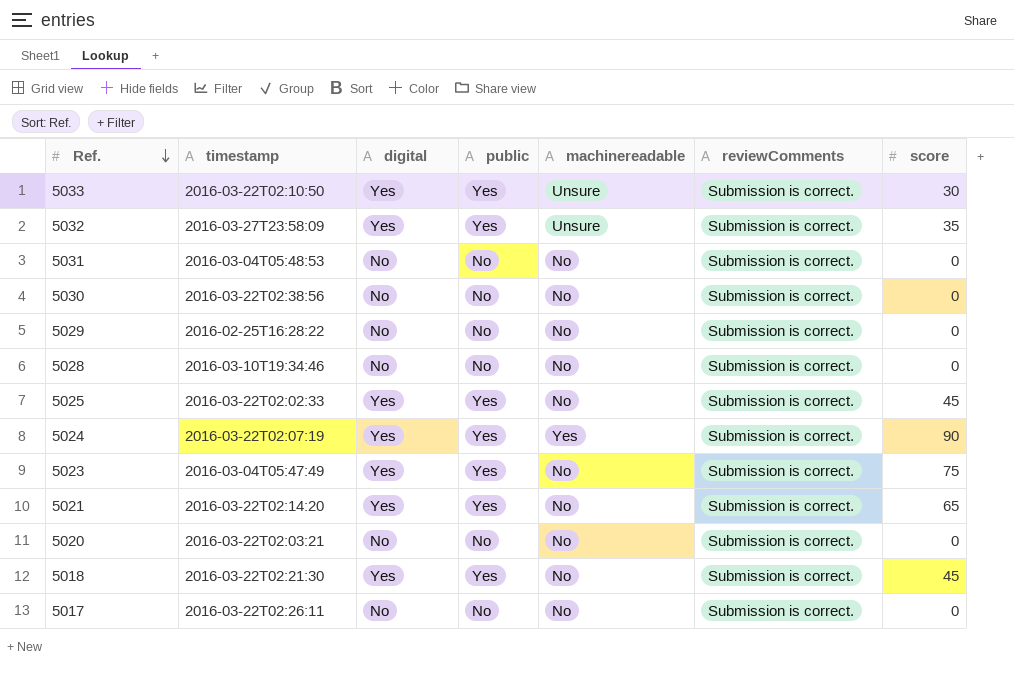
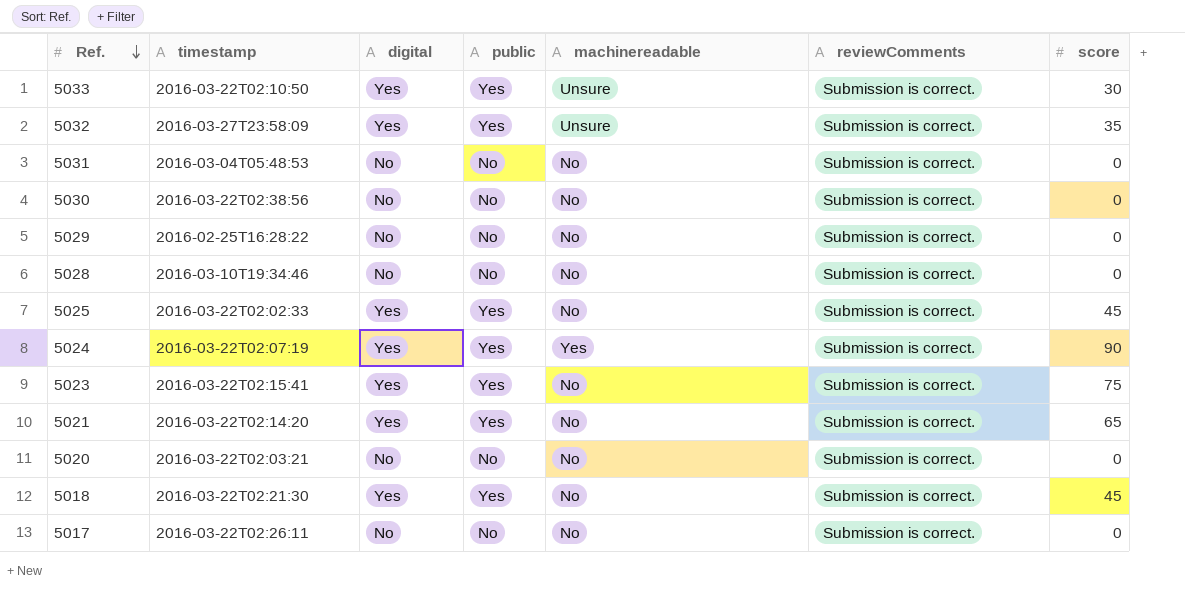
5023 | timestamp: 2016-03-04T05:47:49 -> 2016-03-22T02:15:41

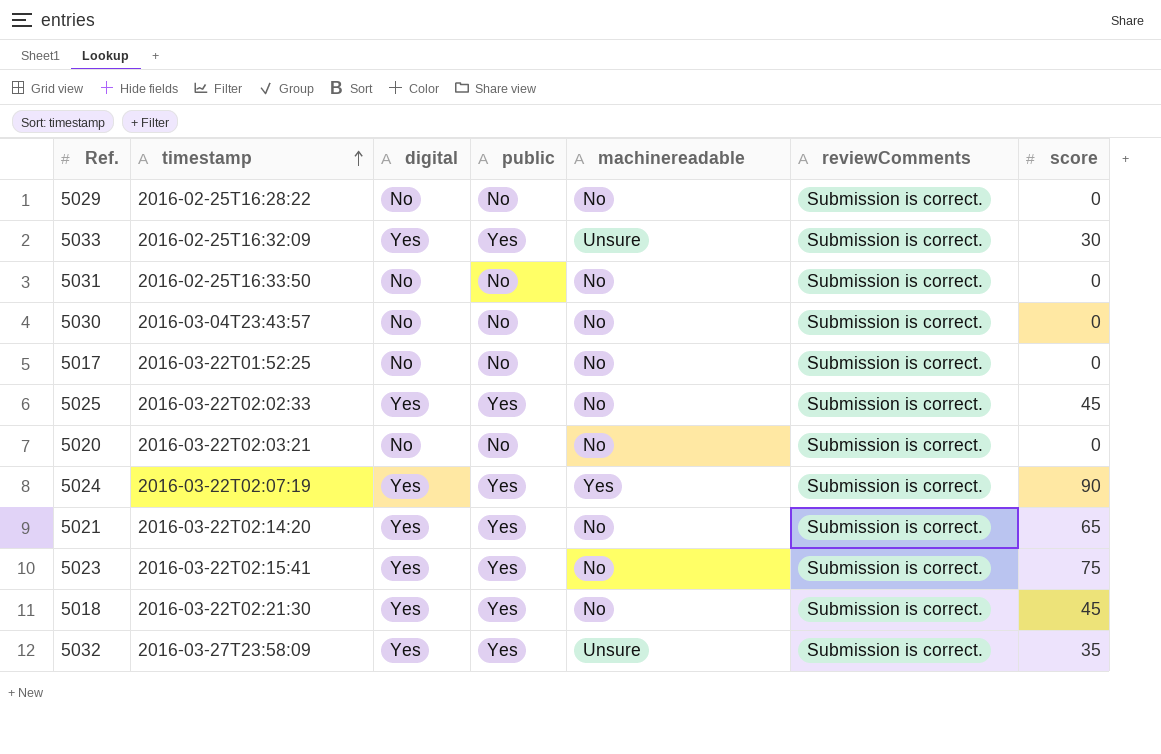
row order: Ref. descending -> timestamp ascending
row 5028: 2016-03-10T19:34:46 | No | No | No | Submission is correct. | 0 -> none
5033 | timestamp: 2016-03-22T02:10:50 -> 2016-02-25T16:32:09
5031 | timestamp: 2016-03-04T05:48:53 -> 2016-02-25T16:33:50
5030 | timestamp: 2016-03-22T02:38:56 -> 2016-03-04T23:43:57
5017 | timestamp: 2016-03-22T02:26:11 -> 2016-03-22T01:52:25

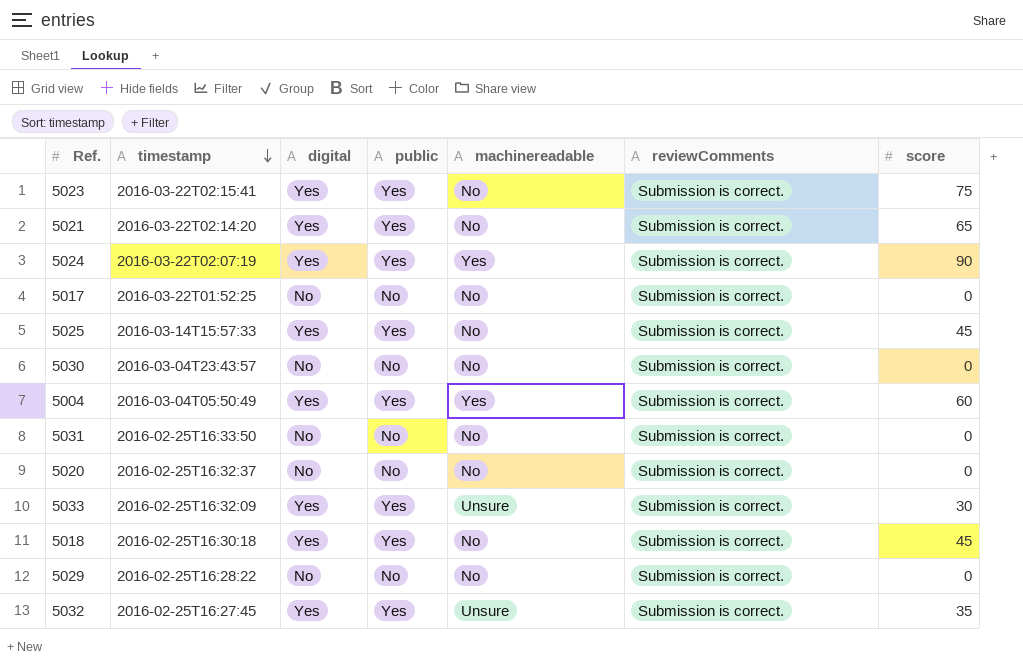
row order: timestamp ascending -> timestamp descending
5025 | timestamp: 2016-03-22T02:02:33 -> 2016-03-14T15:57:33
row 5004: none -> 2016-03-04T05:50:49 | Yes | Yes | Yes | Submission is correct. | 60
5020 | timestamp: 2016-03-22T02:03:21 -> 2016-02-25T16:32:37
5018 | timestamp: 2016-03-22T02:21:30 -> 2016-02-25T16:30:18
5032 | timestamp: 2016-03-27T23:58:09 -> 2016-02-25T16:27:45

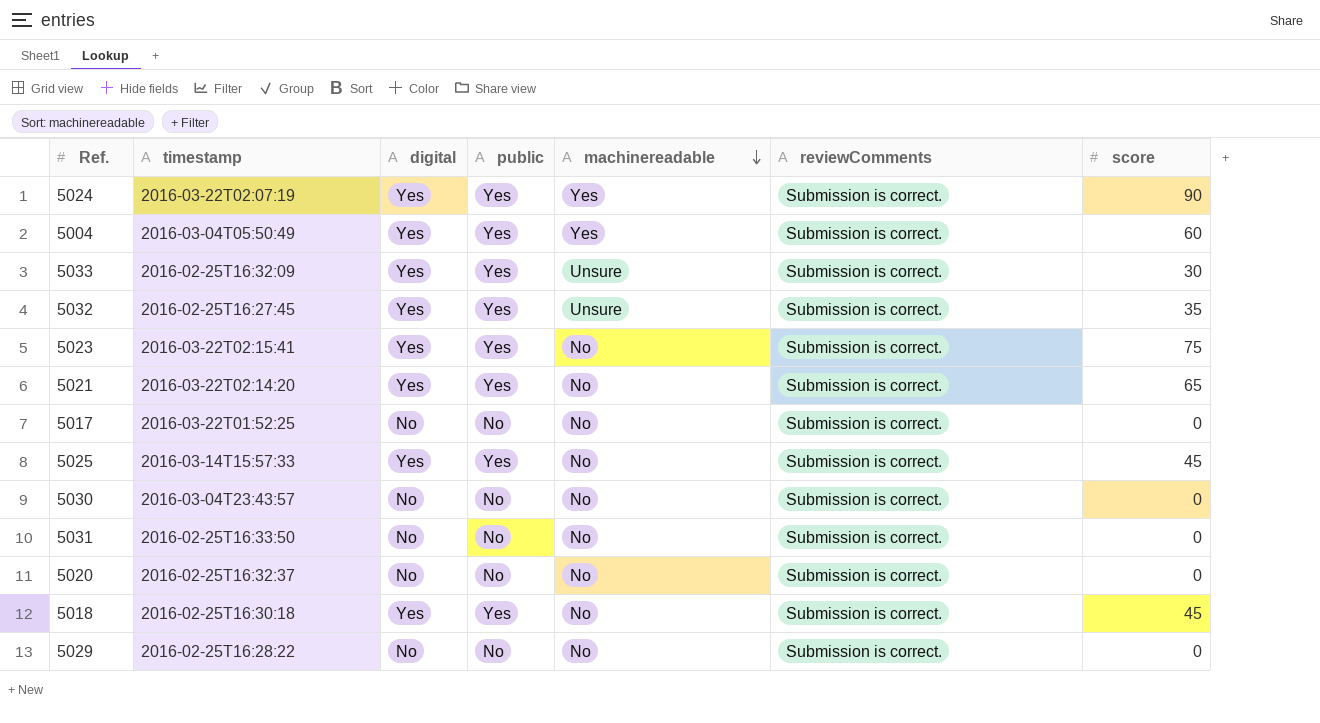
row order: timestamp descending -> machinereadable descending

